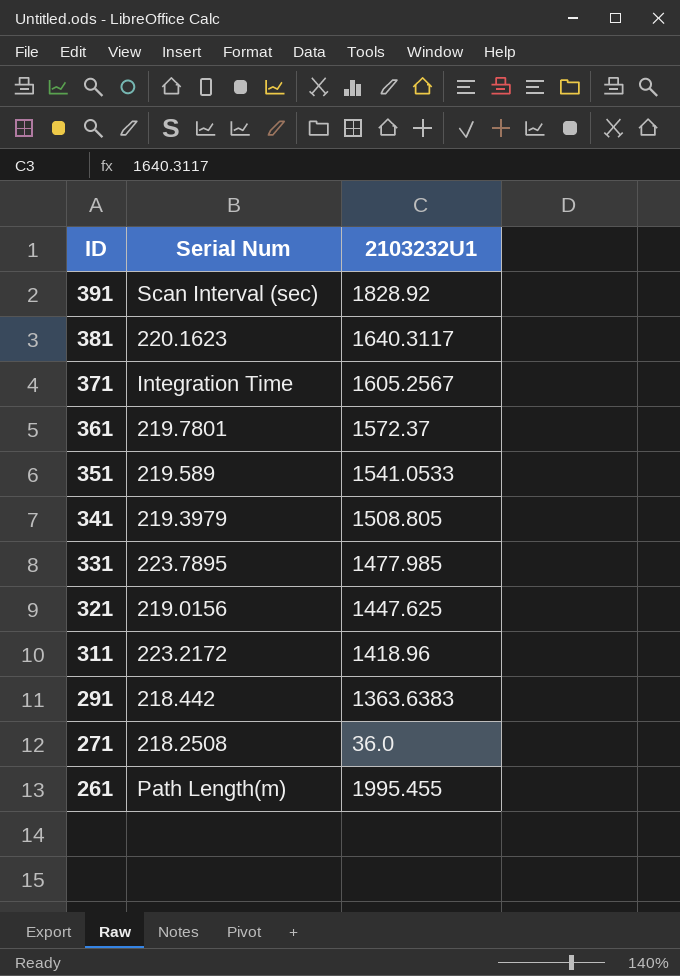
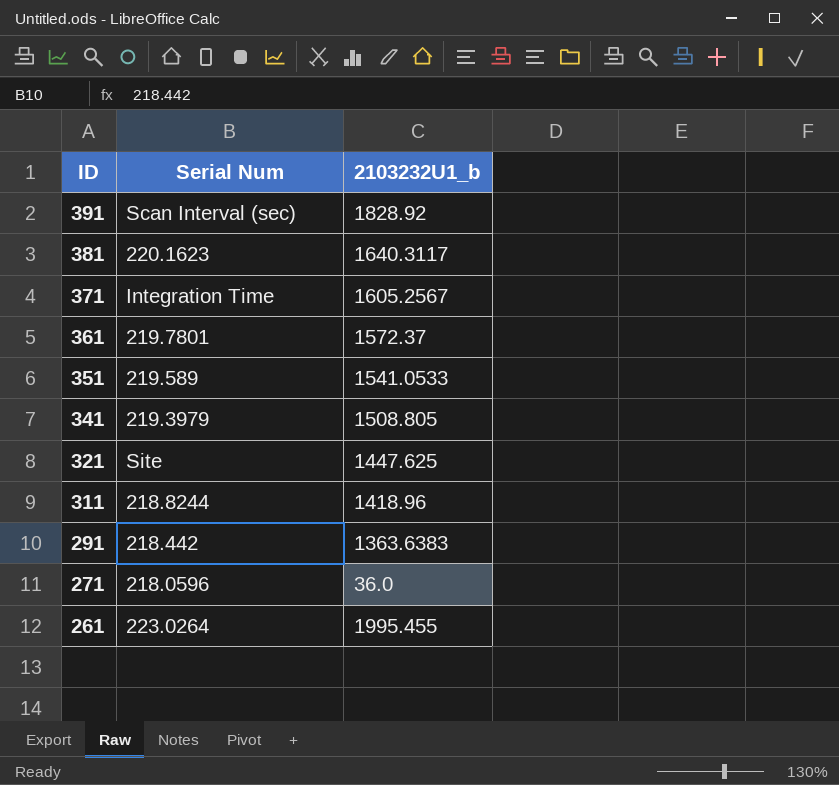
column name: 2103232U1 -> 2103232U1_b
row 331: 223.7895 | 1477.985 -> none
321 | Serial Num: 219.0156 -> Site
311 | Serial Num: 223.2172 -> 218.8244
271 | Serial Num: 218.2508 -> 218.0596
261 | Serial Num: Path Length(m) -> 223.0264

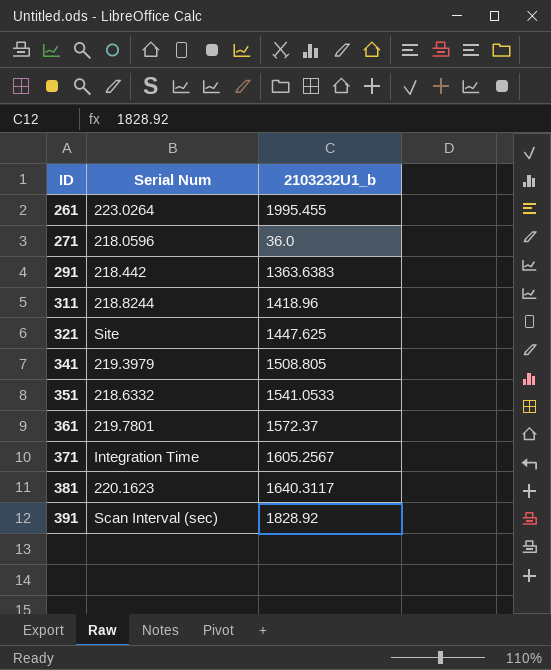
row order: ID descending -> ID ascending
351 | Serial Num: 219.589 -> 218.6332

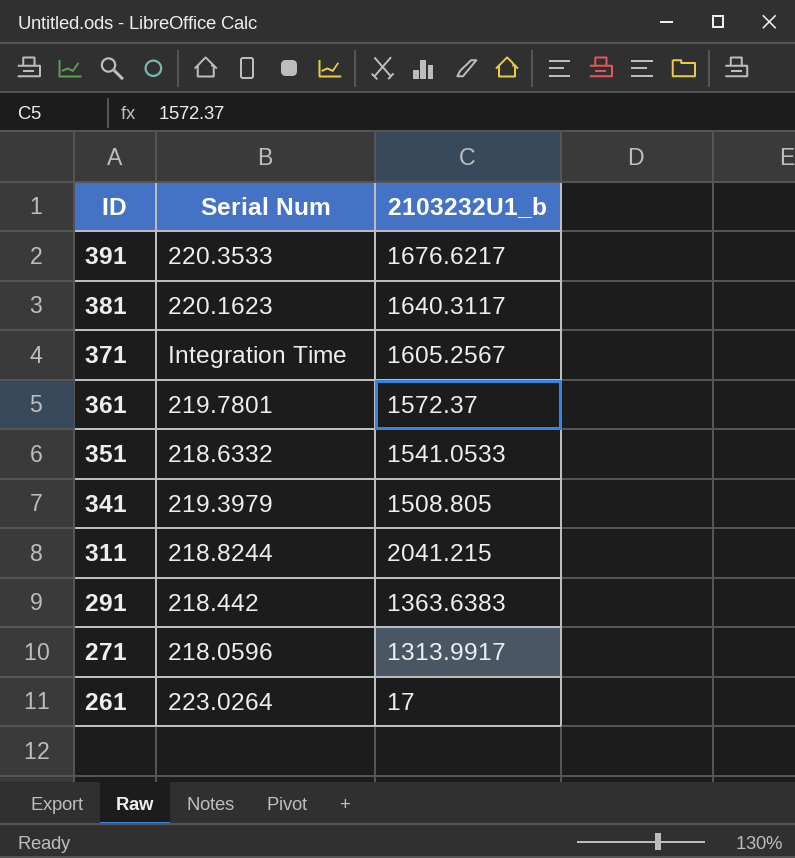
row order: ID ascending -> ID descending
row 321: Site | 1447.625 -> none
391 | Serial Num: Scan Interval (sec) -> 220.3533
391 | 2103232U1_b: 1828.92 -> 1676.6217
311 | 2103232U1_b: 1418.96 -> 2041.215
271 | 2103232U1_b: 36.0 -> 1313.9917
261 | 2103232U1_b: 1995.455 -> 17

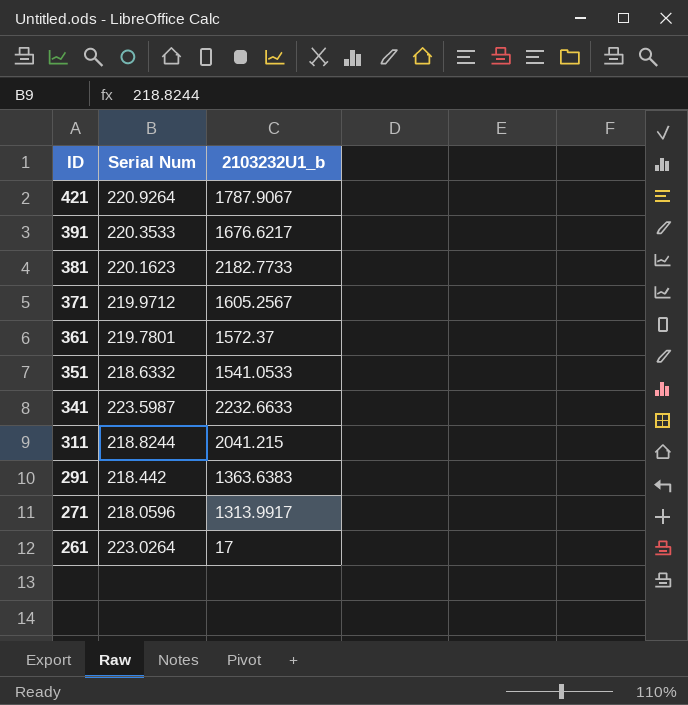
row 421: none -> 220.9264 | 1787.9067
381 | 2103232U1_b: 1640.3117 -> 2182.7733
371 | Serial Num: Integration Time -> 219.9712
341 | Serial Num: 219.3979 -> 223.5987
341 | 2103232U1_b: 1508.805 -> 2232.6633

